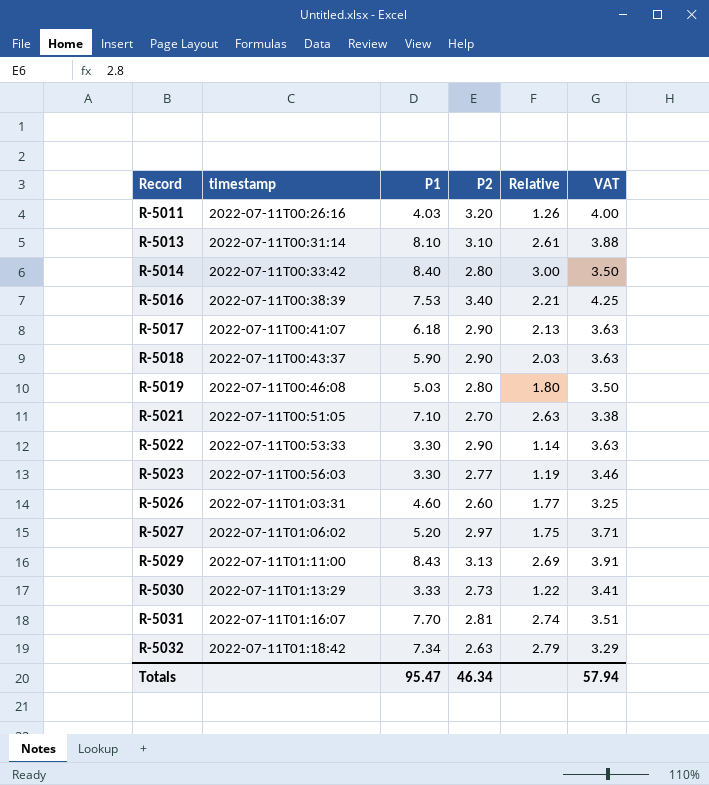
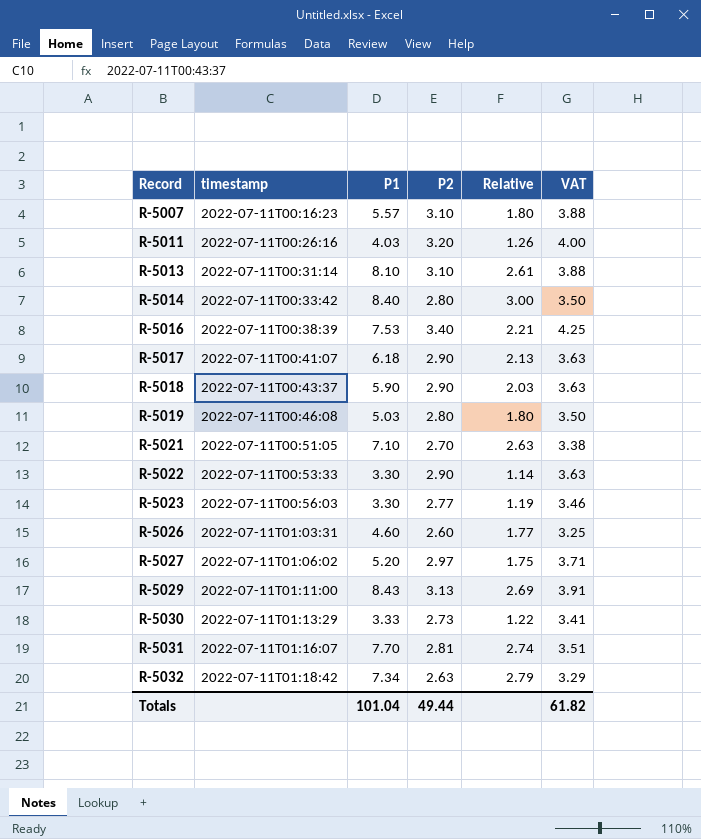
row R-5007: none -> 2022-07-11T00:16:23 | 5.57 | 3.10 | 1.80 | 3.88
Totals | P1: 95.47 -> 101.04
Totals | P2: 46.34 -> 49.44
Totals | VAT: 57.94 -> 61.82

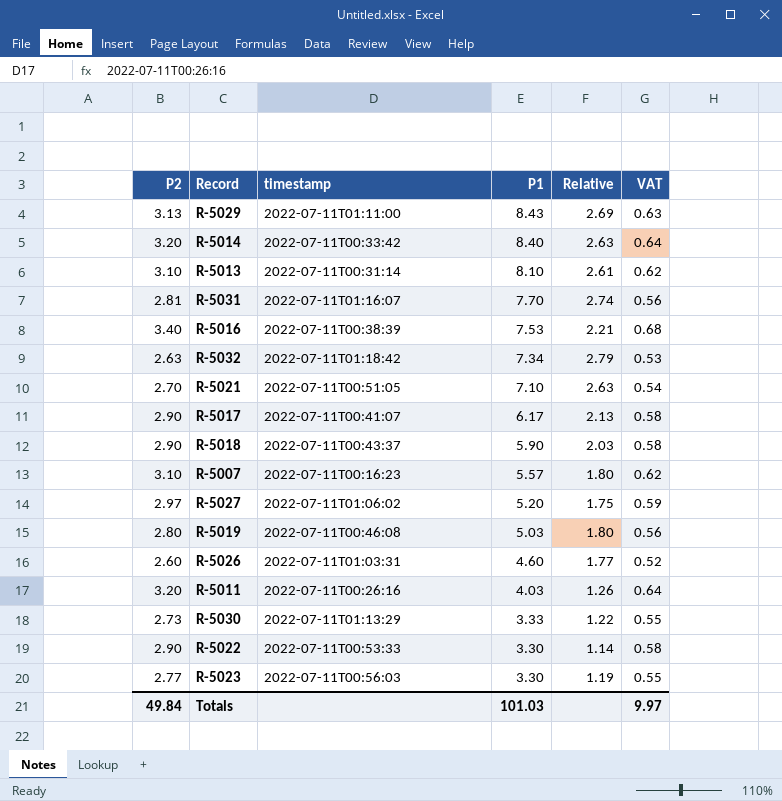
row order: Record ascending -> P1 descending
column P2 | position: 4 -> 1
column VAT | formula: [P2] * 1.25 -> [P2] * 0.2
R-5014 | P2: 2.80 -> 3.20
R-5014 | Relative: 3.00 -> 2.63
R-5017 | P1: 6.18 -> 6.17
Totals | P2: 49.44 -> 49.84
Totals | P1: 101.04 -> 101.03
Totals | VAT: 61.82 -> 9.97

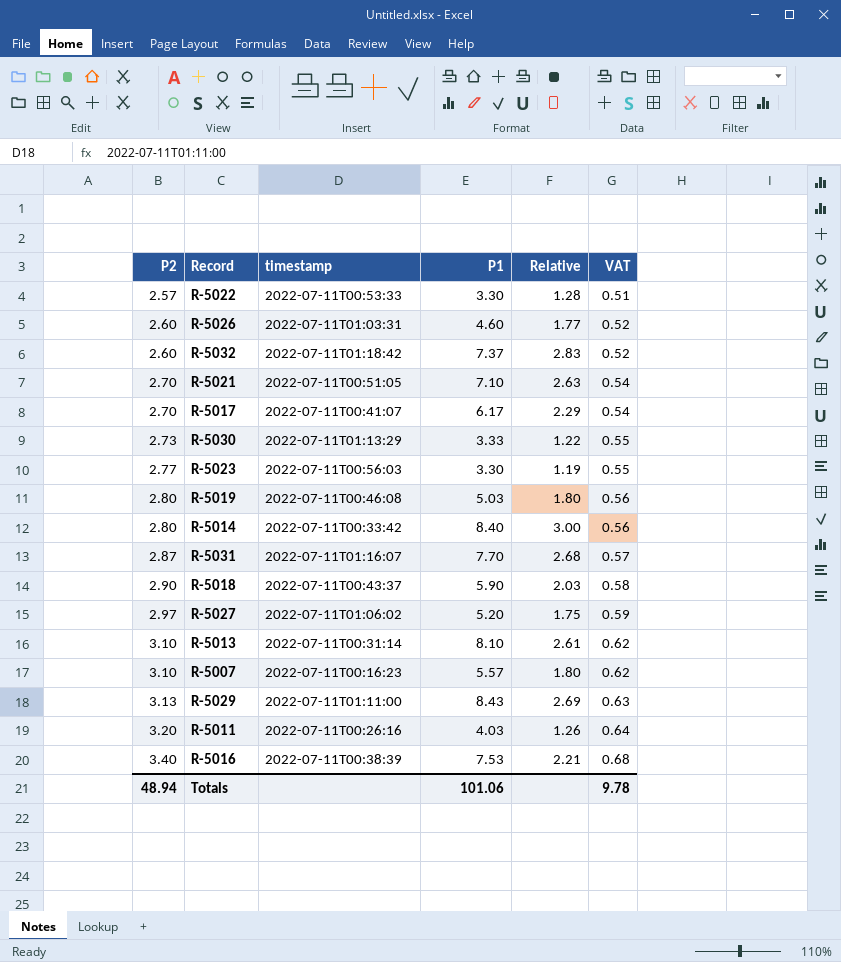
row order: P1 descending -> P2 ascending
R-5022 | P2: 2.90 -> 2.57
R-5022 | Relative: 1.14 -> 1.28
R-5022 | VAT: 0.58 -> 0.51
R-5032 | P2: 2.63 -> 2.60
R-5032 | P1: 7.34 -> 7.37
R-5032 | Relative: 2.79 -> 2.83
R-5032 | VAT: 0.53 -> 0.52
R-5017 | P2: 2.90 -> 2.70
R-5017 | Relative: 2.13 -> 2.29
R-5017 | VAT: 0.58 -> 0.54
R-5014 | P2: 3.20 -> 2.80
R-5014 | Relative: 2.63 -> 3.00
R-5014 | VAT: 0.64 -> 0.56
R-5031 | P2: 2.81 -> 2.87
R-5031 | Relative: 2.74 -> 2.68
R-5031 | VAT: 0.56 -> 0.57
Totals | P2: 49.84 -> 48.94
Totals | P1: 101.03 -> 101.06
Totals | VAT: 9.97 -> 9.78

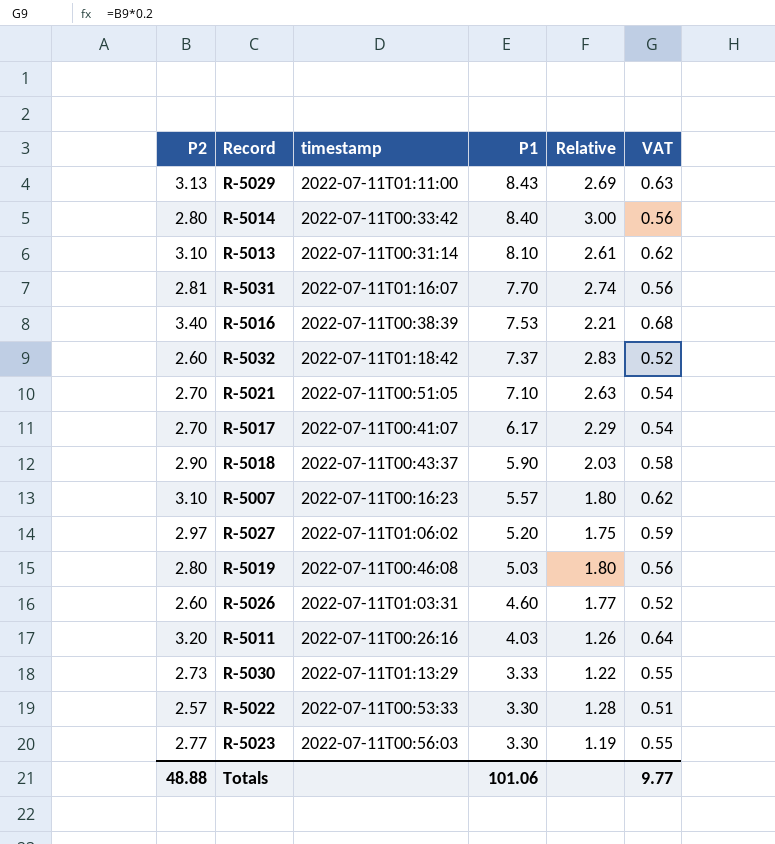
row order: P2 ascending -> P1 descending
R-5031 | P2: 2.87 -> 2.81
R-5031 | Relative: 2.68 -> 2.74
R-5031 | VAT: 0.57 -> 0.56
Totals | P2: 48.94 -> 48.88
Totals | VAT: 9.78 -> 9.77

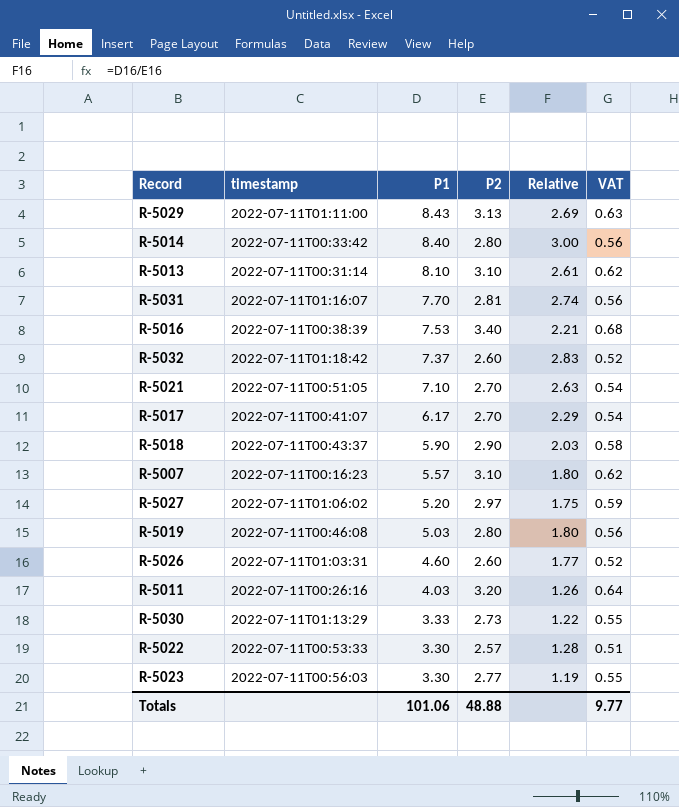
column P2 | position: 1 -> 4

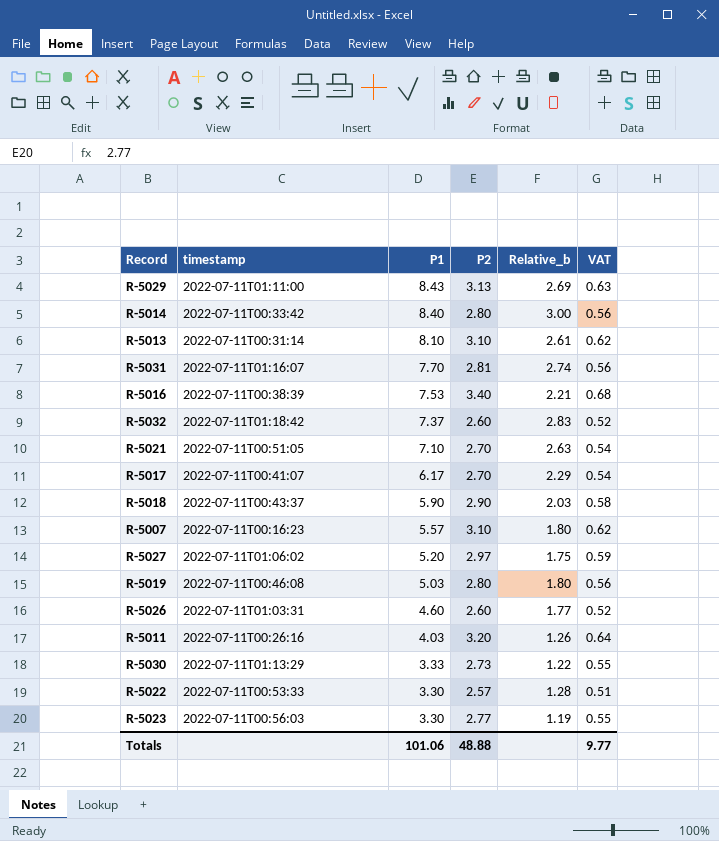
column name: Relative -> Relative_b

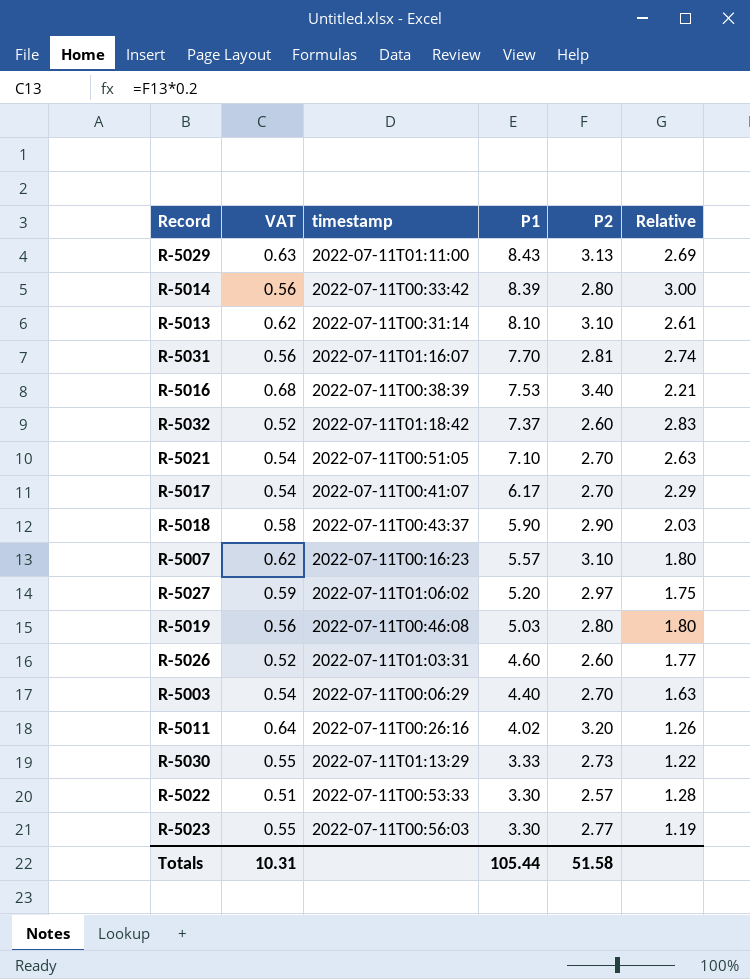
column VAT | position: 6 -> 2
column name: Relative_b -> Relative
R-5014 | P1: 8.40 -> 8.39
row R-5003: none -> 0.54 | 2022-07-11T00:06:29 | 4.40 | 2.70 | 1.63
R-5011 | P1: 4.03 -> 4.02
Totals | VAT: 9.77 -> 10.31
Totals | P1: 101.06 -> 105.44
Totals | P2: 48.88 -> 51.58

